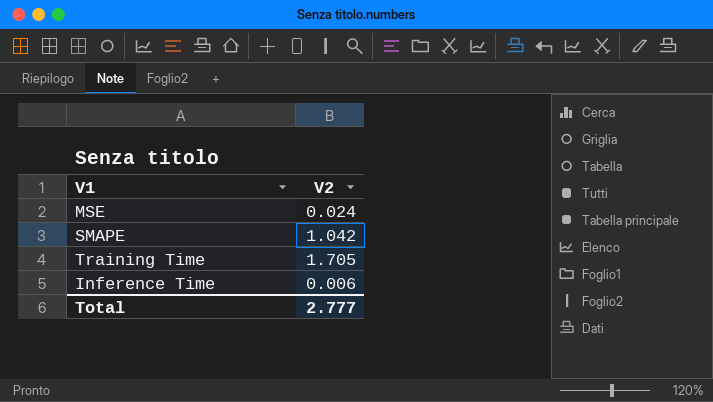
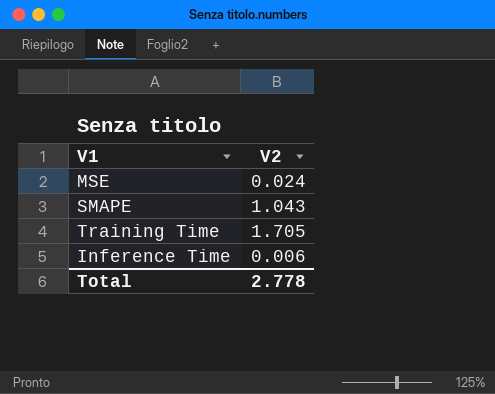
SMAPE | V2: 1.042 -> 1.043
Total | V2: 2.777 -> 2.778

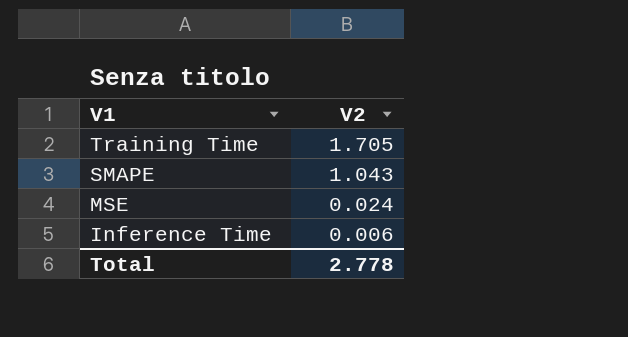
row order: none -> V1 descending

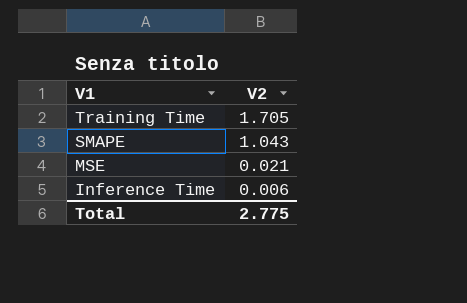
MSE | V2: 0.024 -> 0.021
Total | V2: 2.778 -> 2.775

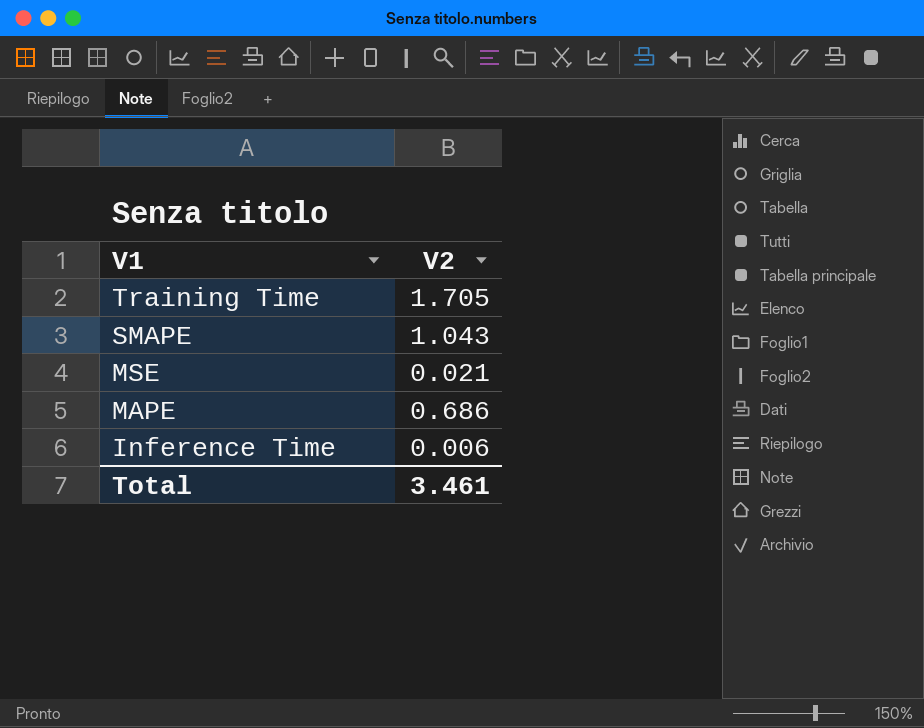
row MAPE: none -> 0.686
Total | V2: 2.775 -> 3.461

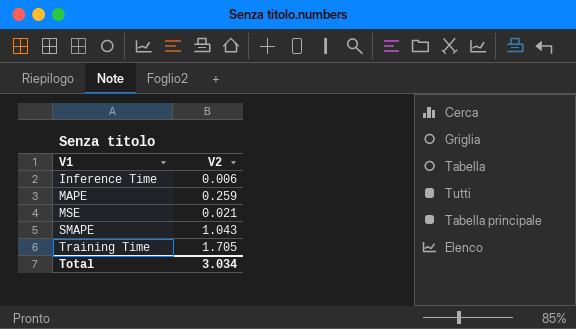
row order: V1 descending -> V1 ascending
MAPE | V2: 0.686 -> 0.259
Total | V2: 3.461 -> 3.034

